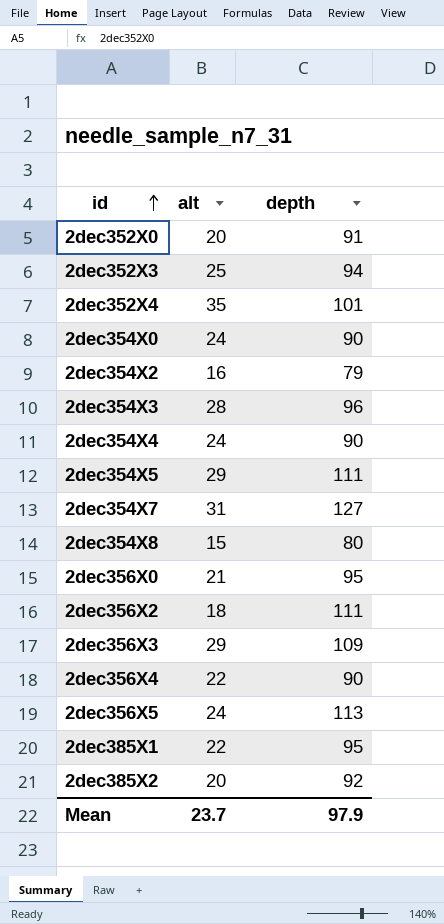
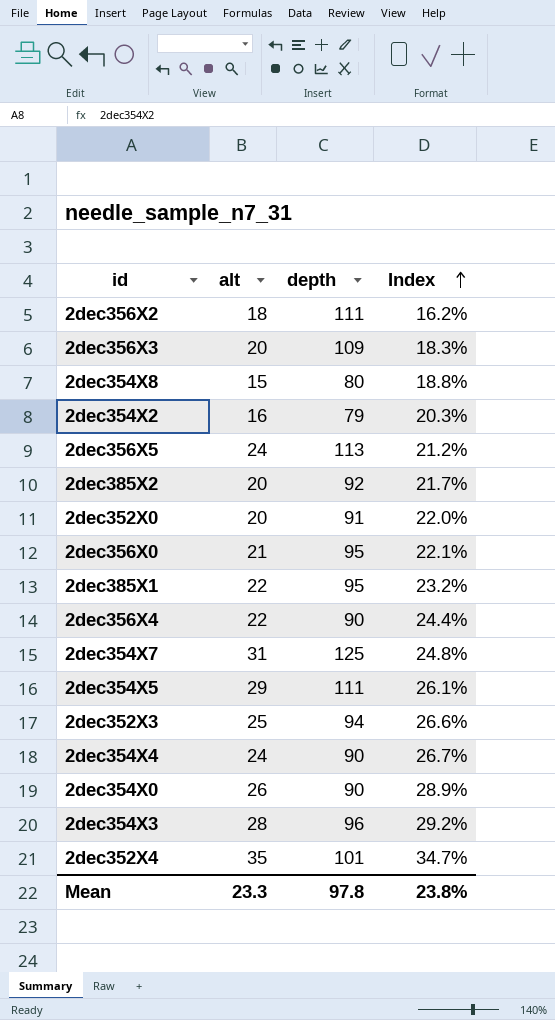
row order: id ascending -> Index ascending
column Index | formula: none -> [alt] / [depth]
2dec356X3 | alt: 29 -> 20
2dec354X7 | depth: 127 -> 125
2dec354X0 | alt: 24 -> 26
Mean | alt: 23.7 -> 23.3
Mean | depth: 97.9 -> 97.8

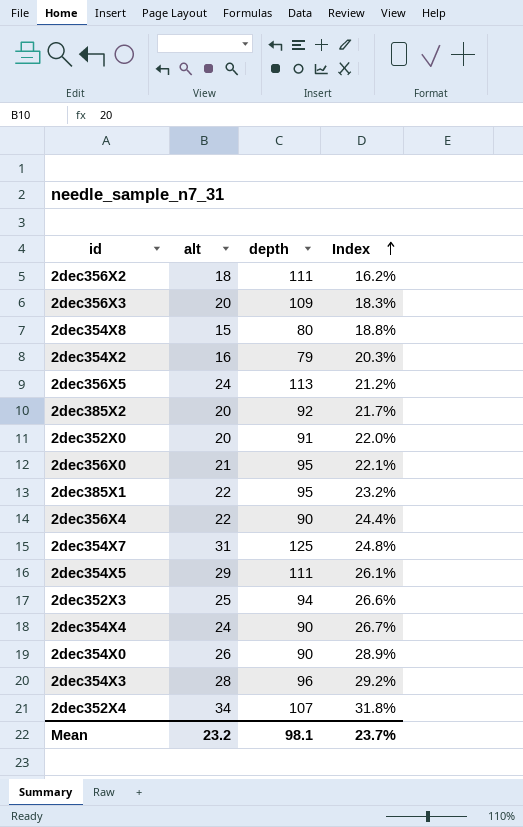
2dec352X4 | alt: 35 -> 34
2dec352X4 | depth: 101 -> 107
2dec352X4 | Index: 34.7% -> 31.8%
Mean | alt: 23.3 -> 23.2
Mean | depth: 97.8 -> 98.1
Mean | Index: 23.8% -> 23.7%

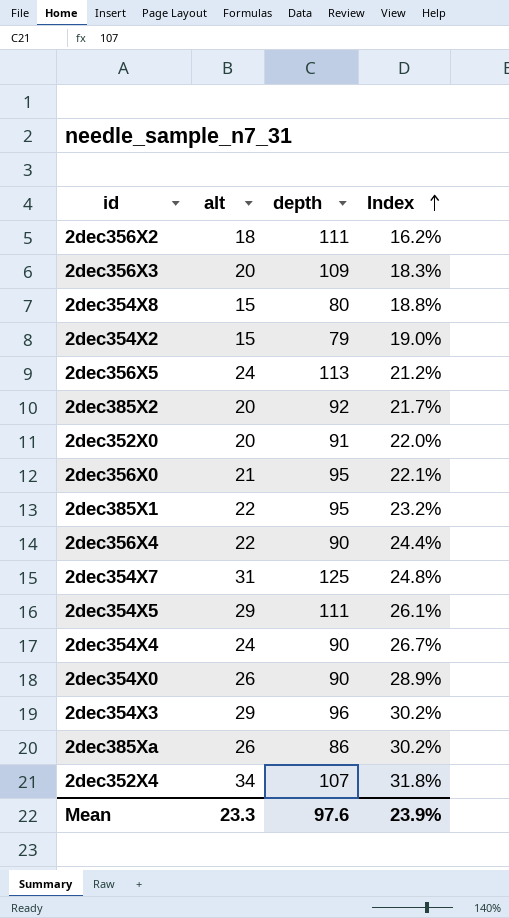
row 2dec352X3: 25 | 94 | 26.6% -> none
2dec354X2 | alt: 16 -> 15
2dec354X2 | Index: 20.3% -> 19.0%
2dec354X3 | alt: 28 -> 29
2dec354X3 | Index: 29.2% -> 30.2%
row 2dec385Xa: none -> 26 | 86 | 30.2%
Mean | alt: 23.2 -> 23.3
Mean | depth: 98.1 -> 97.6
Mean | Index: 23.7% -> 23.9%

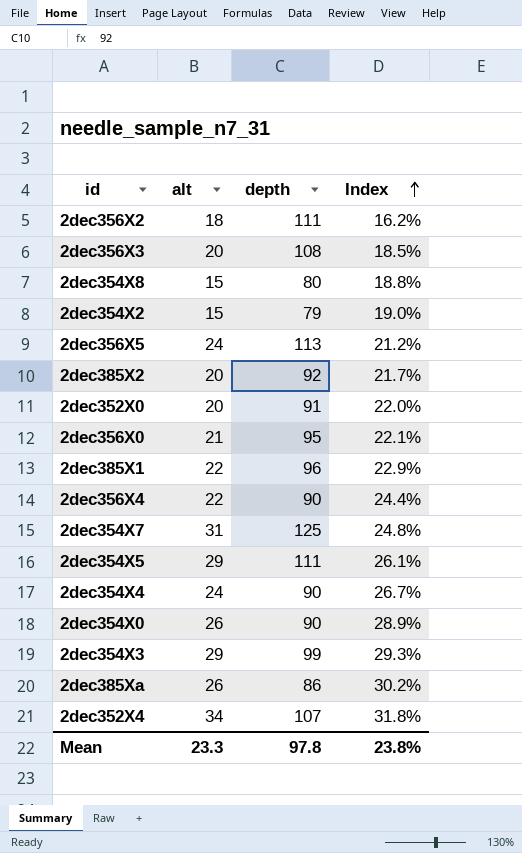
2dec356X3 | depth: 109 -> 108
2dec356X3 | Index: 18.3% -> 18.5%
2dec385X1 | depth: 95 -> 96
2dec385X1 | Index: 23.2% -> 22.9%
2dec354X3 | depth: 96 -> 99
2dec354X3 | Index: 30.2% -> 29.3%
Mean | depth: 97.6 -> 97.8
Mean | Index: 23.9% -> 23.8%

